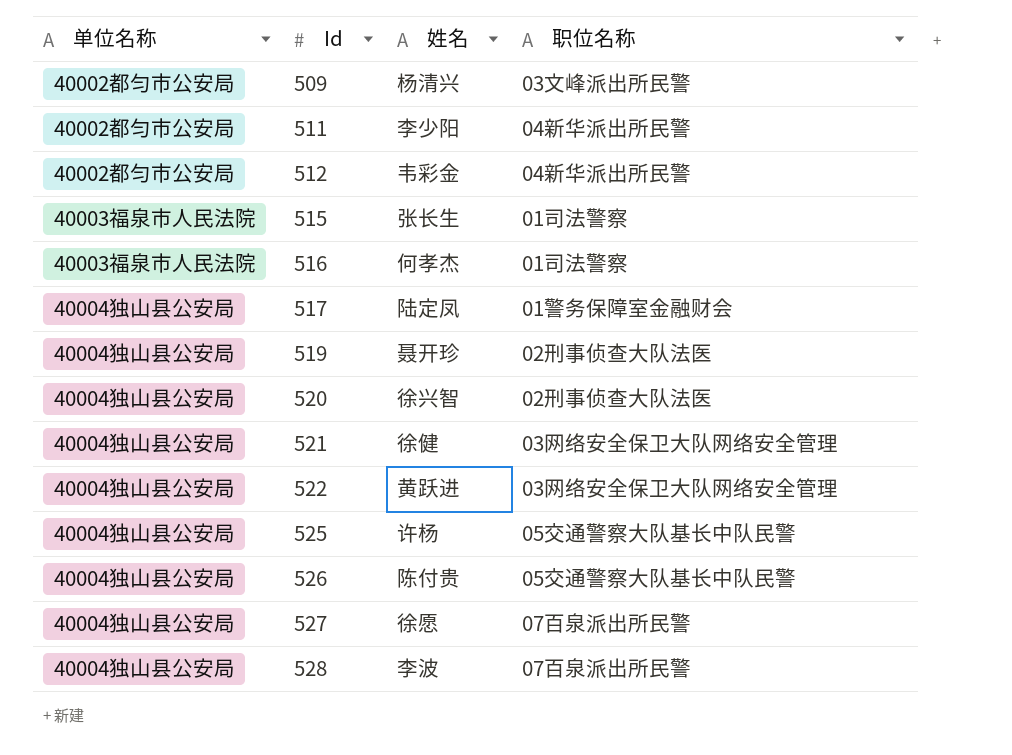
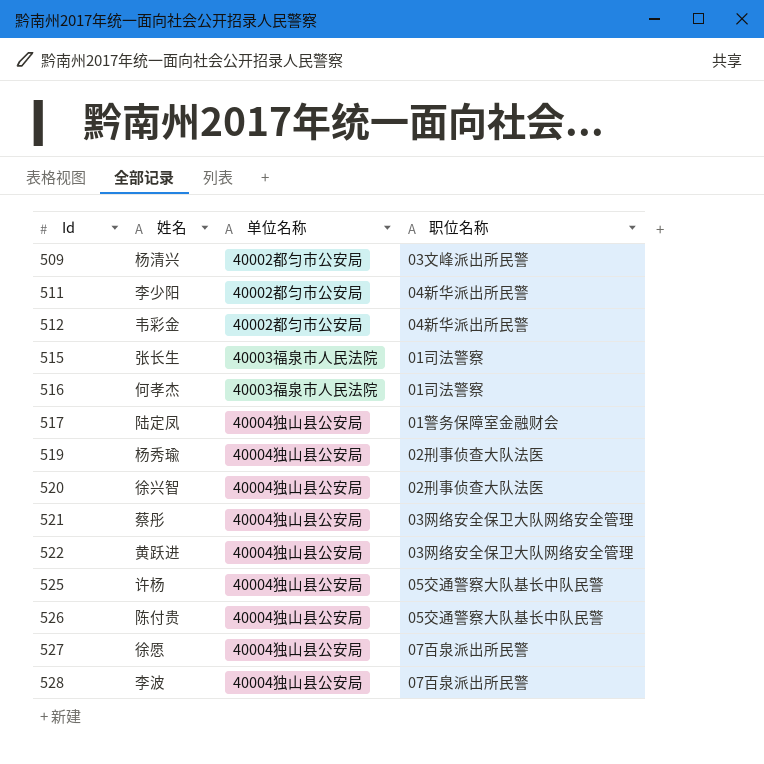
column 单位名称 | position: 1 -> 3
519 | 姓名: 聂开珍 -> 杨秀瑜
521 | 姓名: 徐健 -> 蔡彤

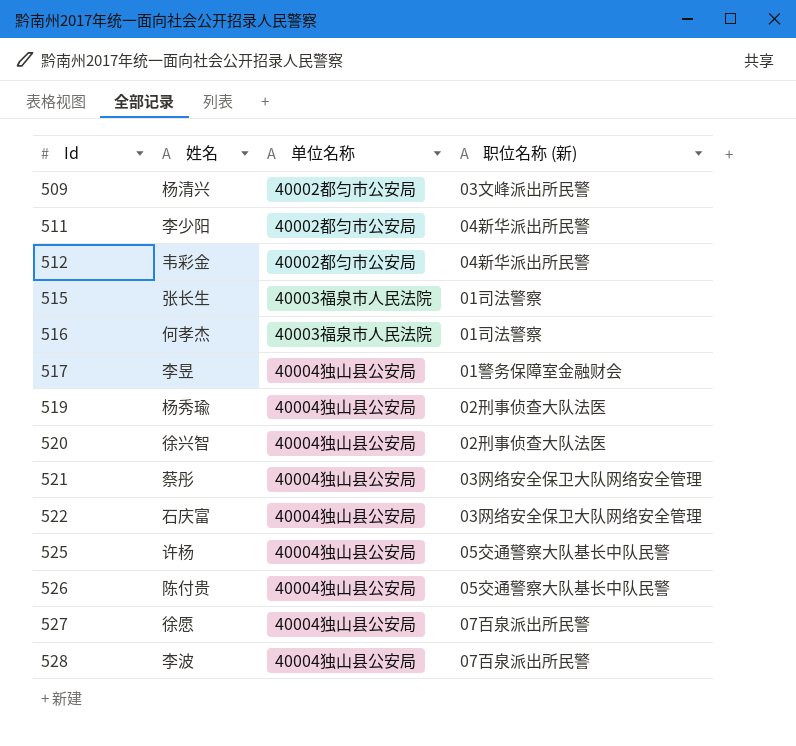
column name: 职位名称 -> 职位名称 (新)
517 | 姓名: 陆定凤 -> 李昱
522 | 姓名: 黄跃进 -> 石庆富

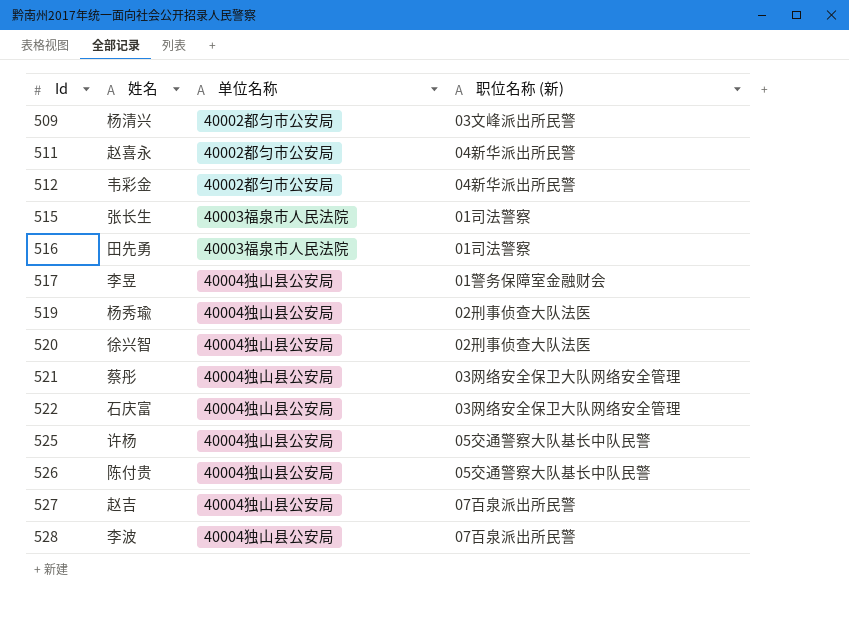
511 | 姓名: 李少阳 -> 赵喜永
516 | 姓名: 何孝杰 -> 田先勇
527 | 姓名: 徐愿 -> 赵吉

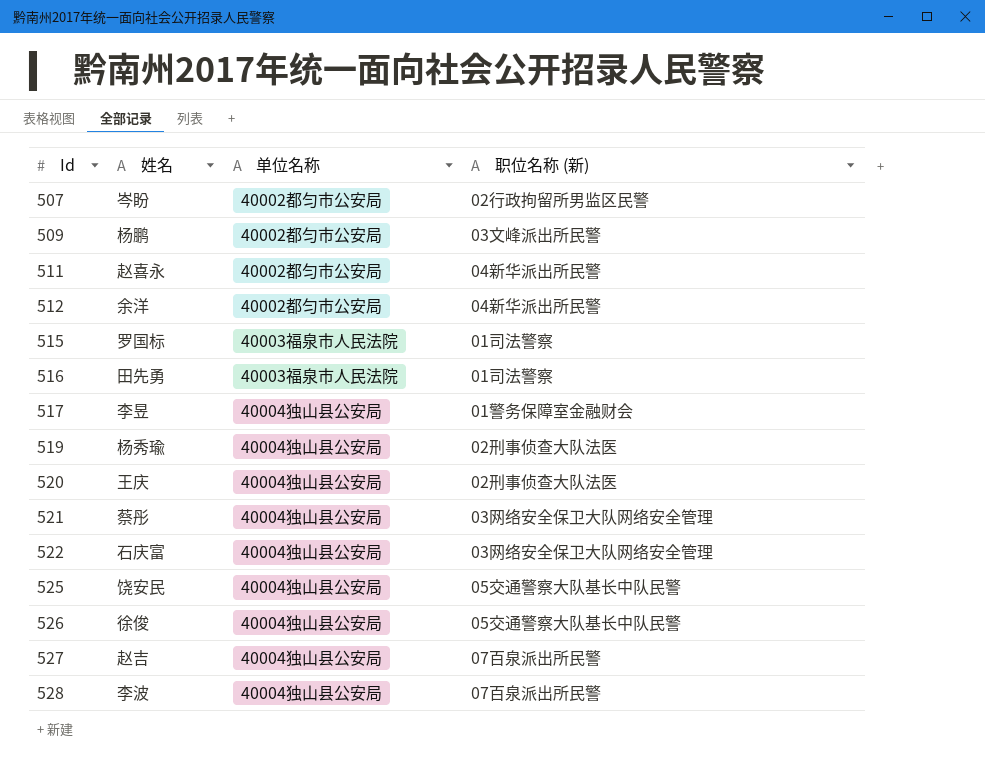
row 507: none -> 岑盼 | 40002都匀市公安局 | 02行政拘留所男监区民警
509 | 姓名: 杨清兴 -> 杨鹏
512 | 姓名: 韦彩金 -> 余洋
515 | 姓名: 张长生 -> 罗国标
520 | 姓名: 徐兴智 -> 王庆
525 | 姓名: 许杨 -> 饶安民
526 | 姓名: 陈付贵 -> 徐俊

